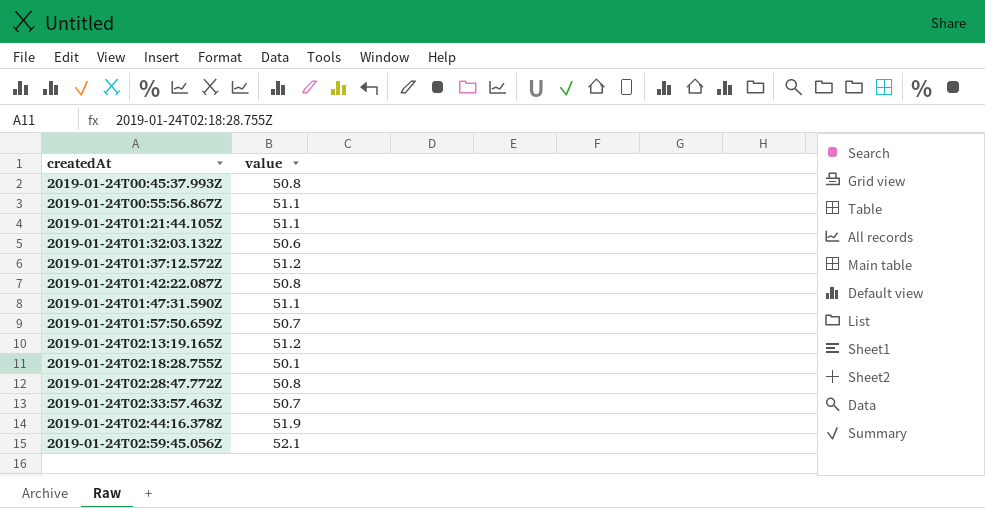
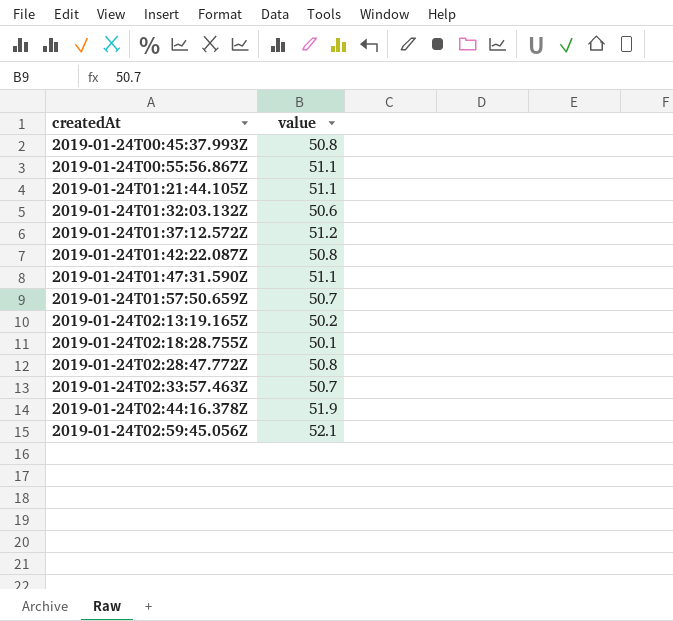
2019-01-24T02:13:19.165Z | value: 51.2 -> 50.2

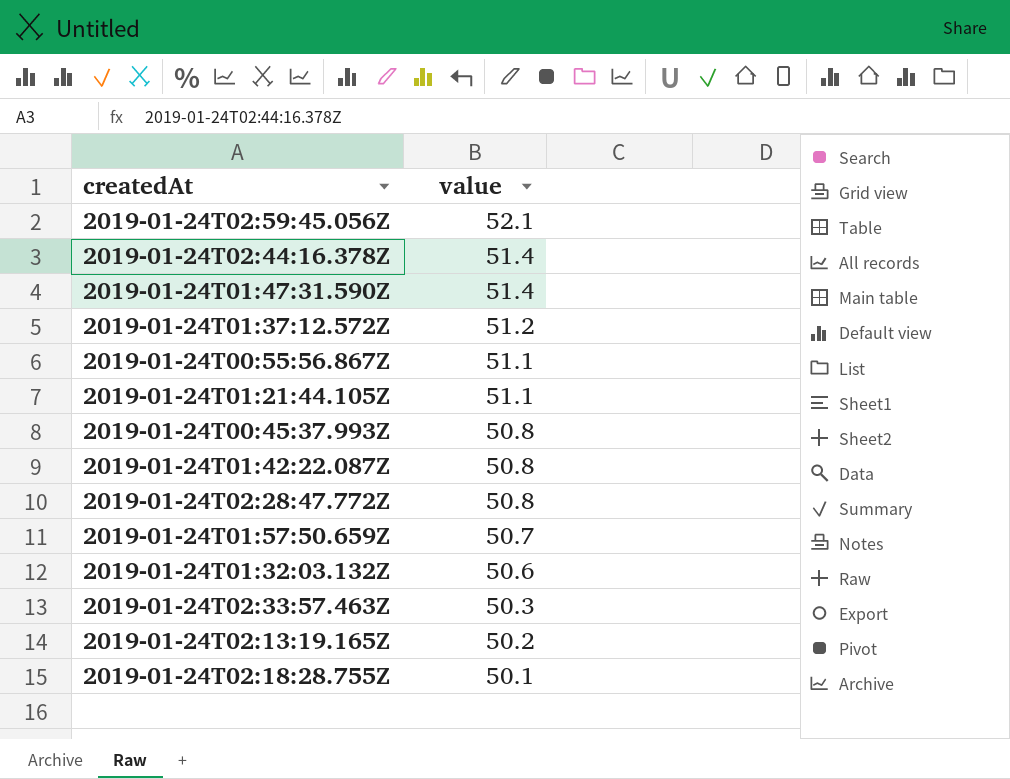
row order: createdAt ascending -> value descending
2019-01-24T02:44:16.378Z | value: 51.9 -> 51.4
2019-01-24T01:47:31.590Z | value: 51.1 -> 51.4
2019-01-24T02:33:57.463Z | value: 50.7 -> 50.3

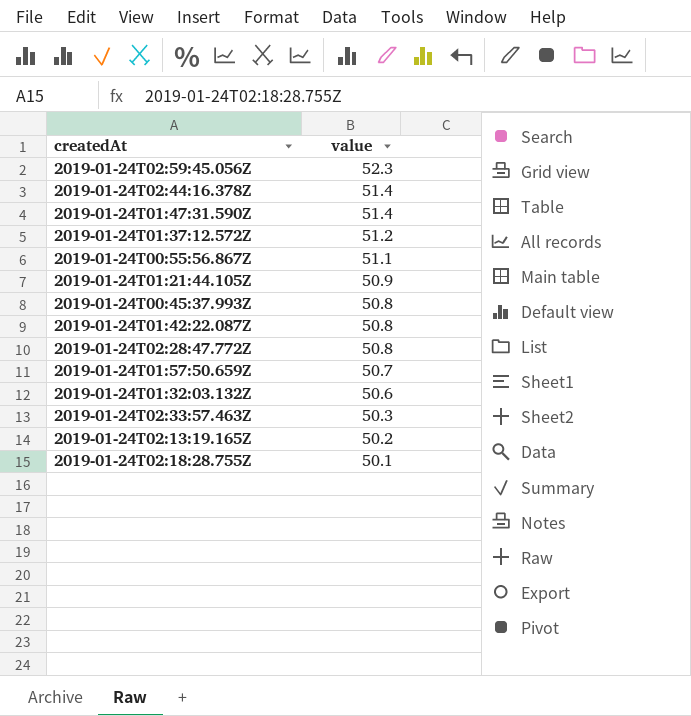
2019-01-24T02:59:45.056Z | value: 52.1 -> 52.3
2019-01-24T01:21:44.105Z | value: 51.1 -> 50.9

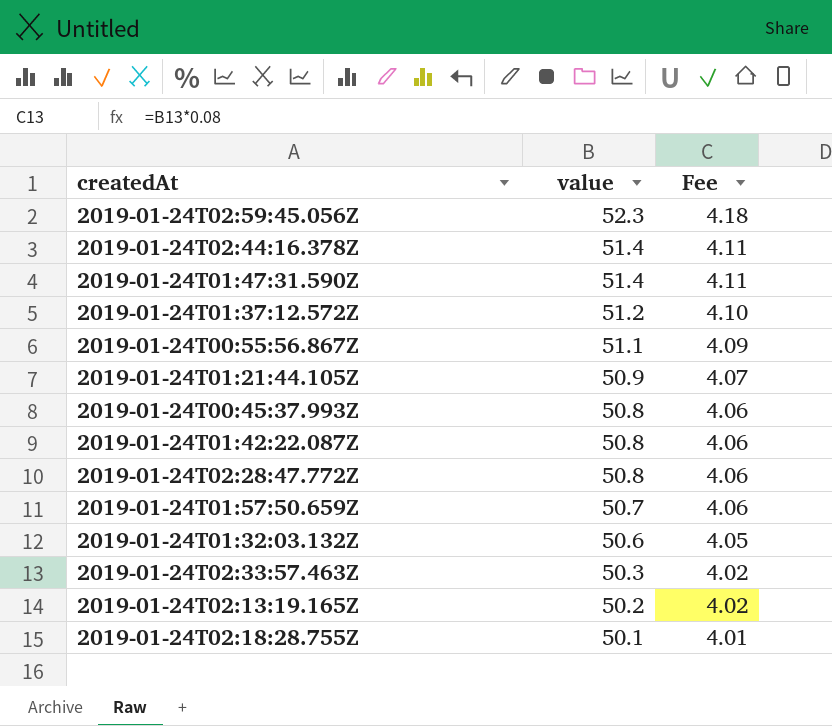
column Fee | formula: none -> [value] * 0.08

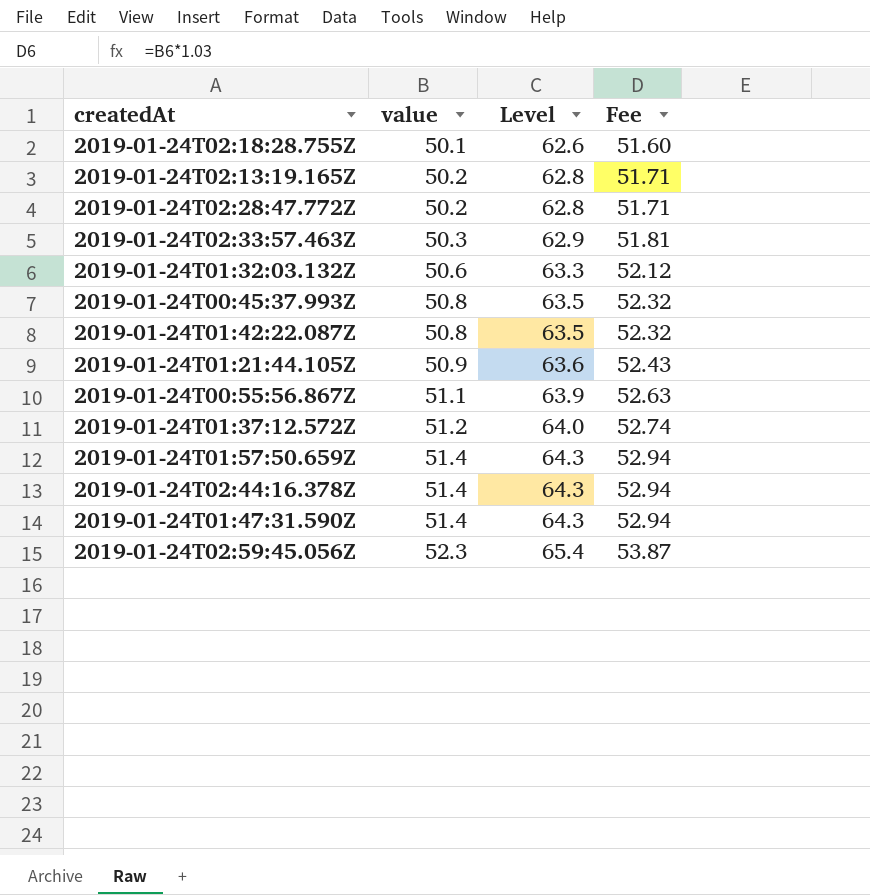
row order: value descending -> value ascending
column Level | formula: none -> [value] * 1.25
column Fee | formula: [value] * 0.08 -> [value] * 1.03
2019-01-24T02:28:47.772Z | value: 50.8 -> 50.2
2019-01-24T01:57:50.659Z | value: 50.7 -> 51.4

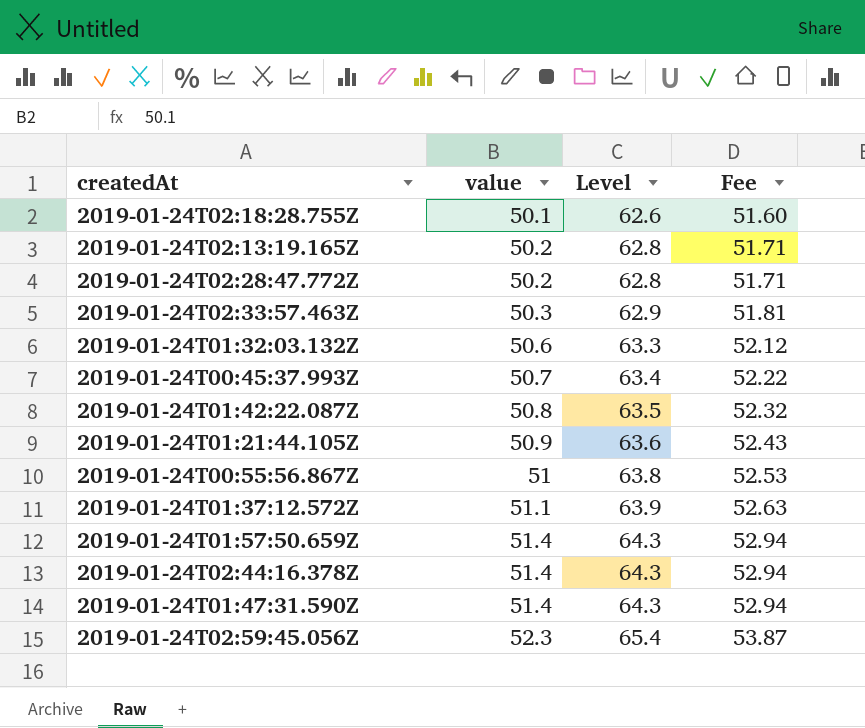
2019-01-24T00:45:37.993Z | value: 50.8 -> 50.7
2019-01-24T00:45:37.993Z | Level: 63.5 -> 63.4
2019-01-24T00:45:37.993Z | Fee: 52.32 -> 52.22
2019-01-24T00:55:56.867Z | value: 51.1 -> 51
2019-01-24T00:55:56.867Z | Level: 63.9 -> 63.8
2019-01-24T00:55:56.867Z | Fee: 52.63 -> 52.53
2019-01-24T01:37:12.572Z | value: 51.2 -> 51.1
2019-01-24T01:37:12.572Z | Level: 64.0 -> 63.9
2019-01-24T01:37:12.572Z | Fee: 52.74 -> 52.63

